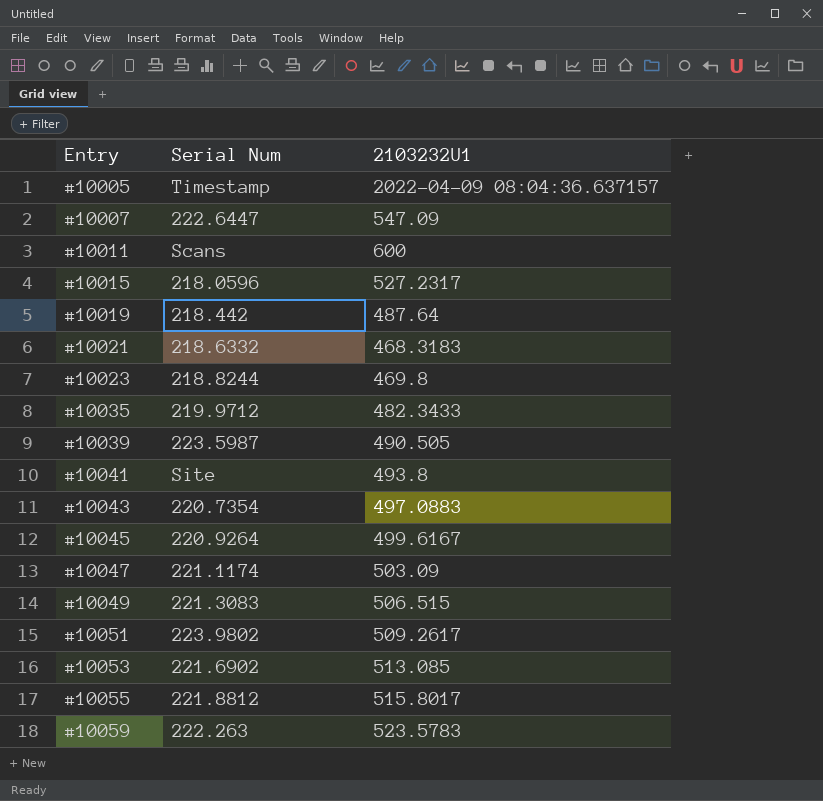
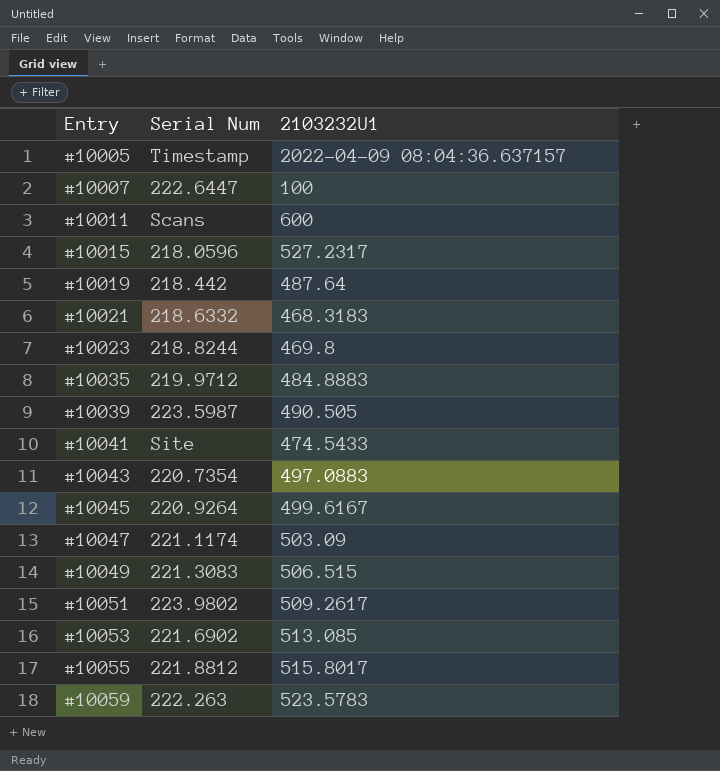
#10007 | 2103232U1: 547.09 -> 100
#10035 | 2103232U1: 482.3433 -> 484.8883
#10041 | 2103232U1: 493.8 -> 474.5433

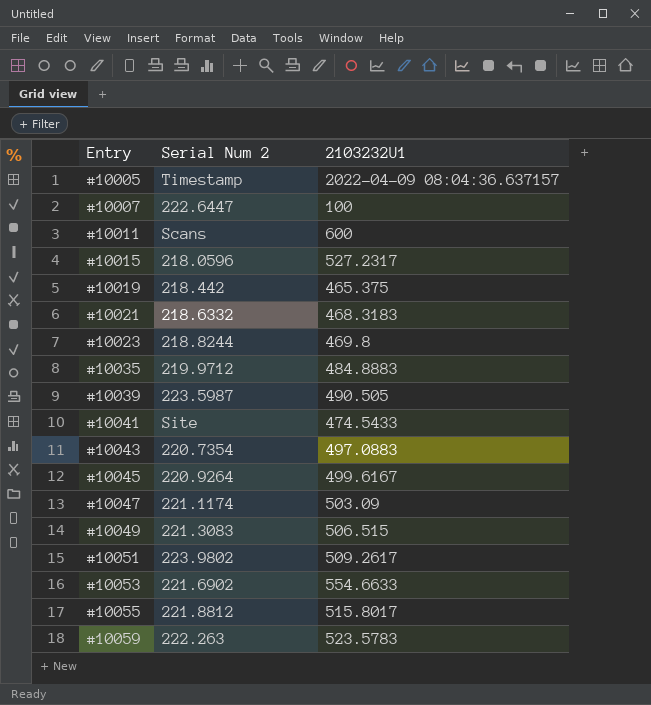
column name: Serial Num -> Serial Num 2
#10019 | 2103232U1: 487.64 -> 465.375
#10053 | 2103232U1: 513.085 -> 554.6633

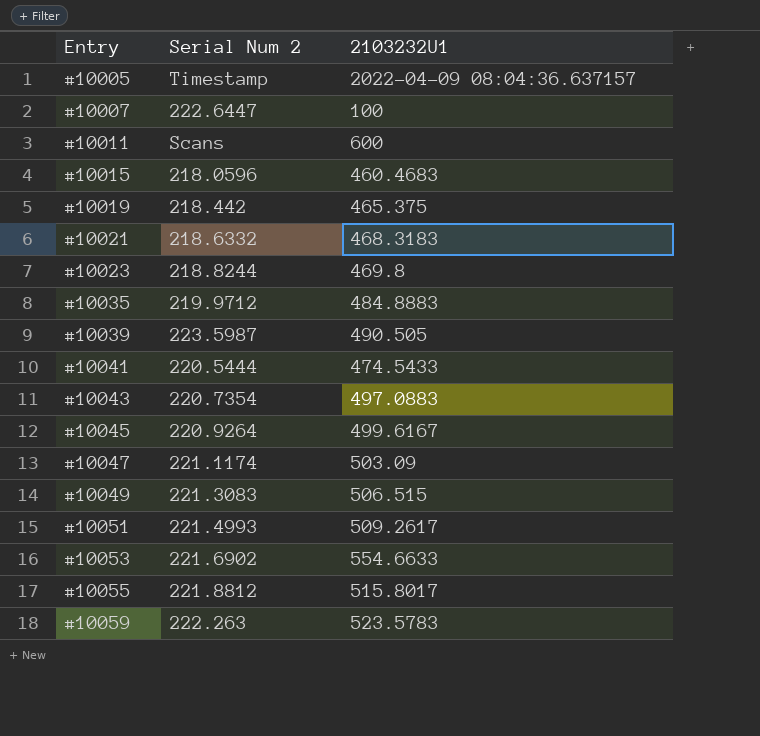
#10015 | 2103232U1: 527.2317 -> 460.4683
#10041 | Serial Num 2: Site -> 220.5444
#10051 | Serial Num 2: 223.9802 -> 221.4993

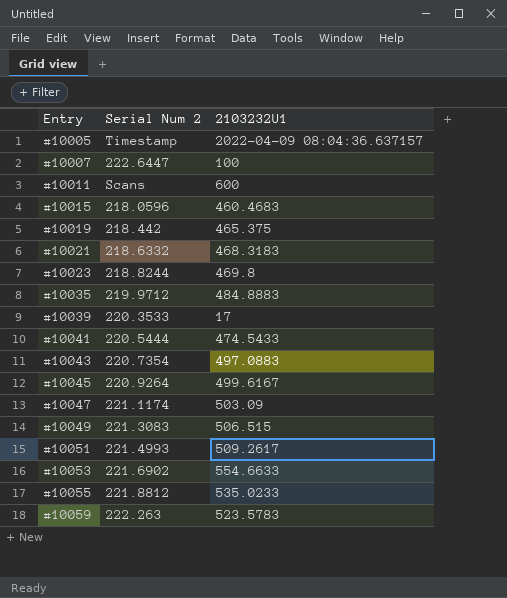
#10039 | Serial Num 2: 223.5987 -> 220.3533
#10039 | 2103232U1: 490.505 -> 17
#10055 | 2103232U1: 515.8017 -> 535.0233

